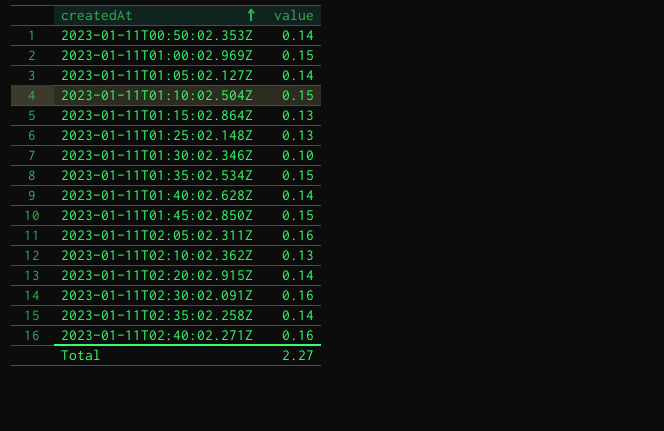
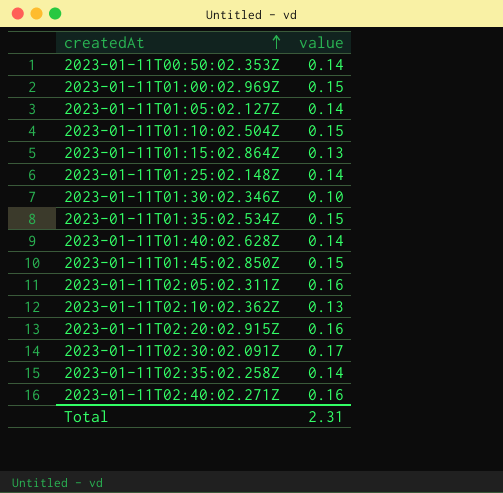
2023-01-11T01:25:02.148Z | value: 0.13 -> 0.14
2023-01-11T02:20:02.915Z | value: 0.14 -> 0.16
2023-01-11T02:30:02.091Z | value: 0.16 -> 0.17
Total | value: 2.27 -> 2.31

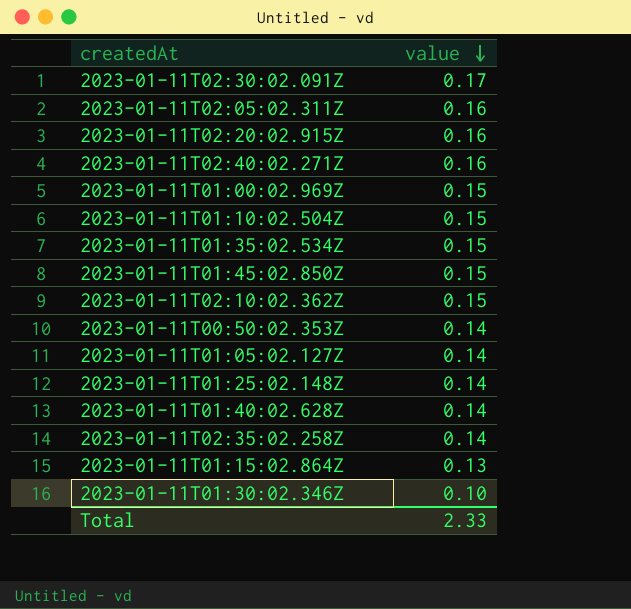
row order: createdAt ascending -> value descending
2023-01-11T02:10:02.362Z | value: 0.13 -> 0.15
Total | value: 2.31 -> 2.33

